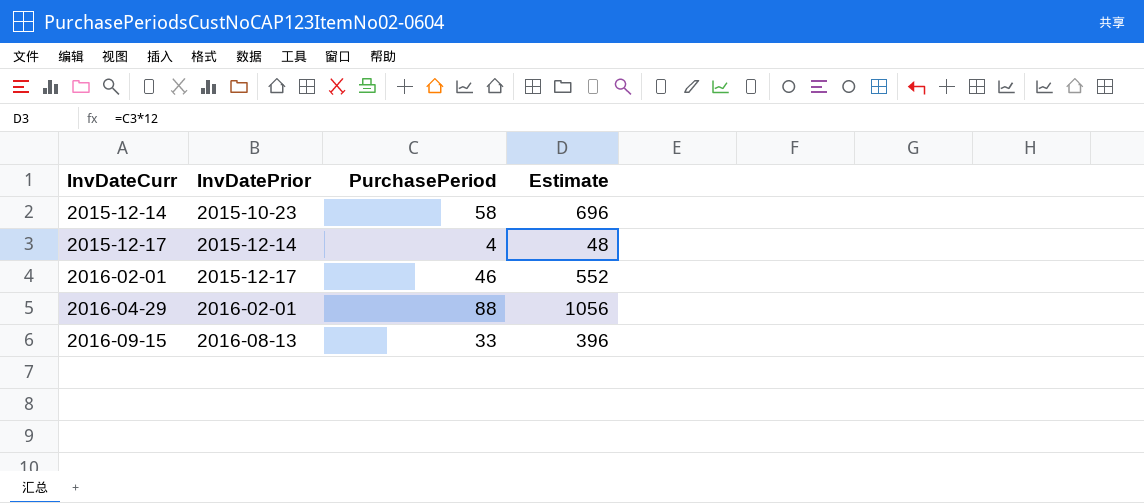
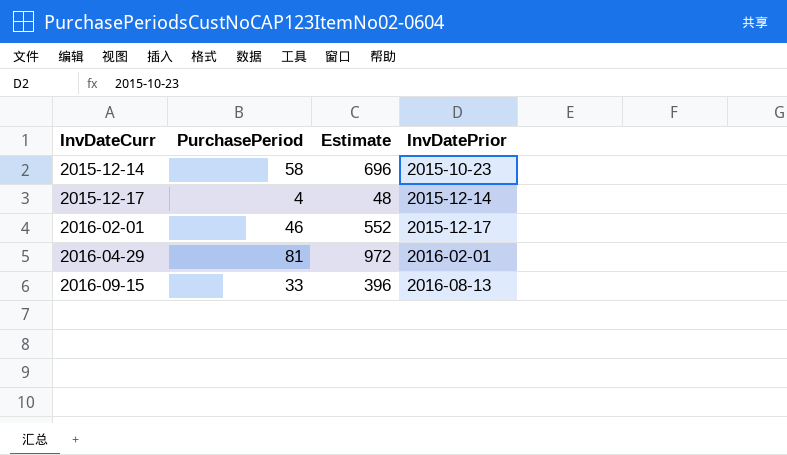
column InvDatePrior | position: 2 -> 4
2016-04-29 | PurchasePeriod: 88 -> 81
2016-04-29 | Estimate: 1056 -> 972

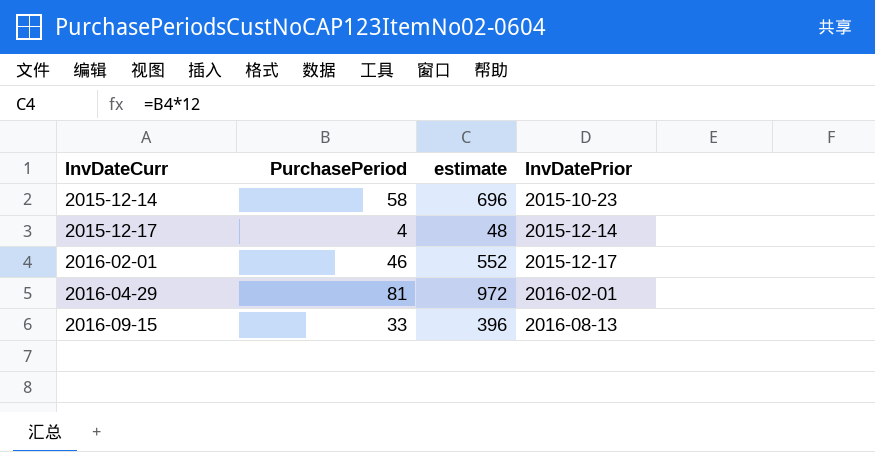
column name: Estimate -> estimate

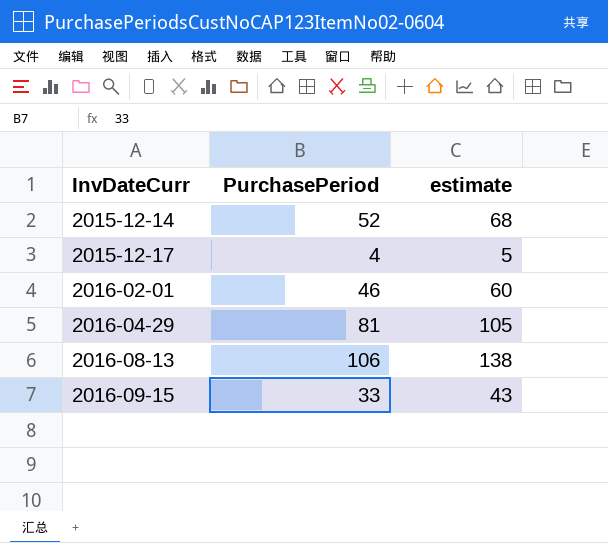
column InvDatePrior | position: 4 -> none
column estimate | formula: [PurchasePeriod] * 12 -> [PurchasePeriod] * 1.3
2015-12-14 | PurchasePeriod: 58 -> 52
row 2016-08-13: none -> 106 | 138

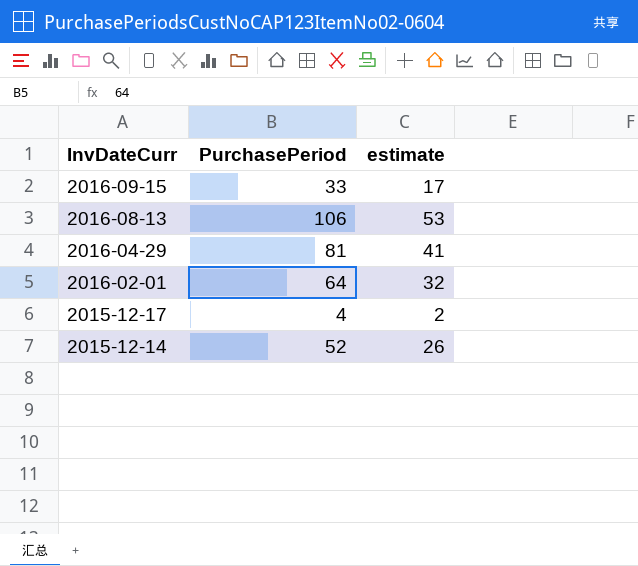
row order: InvDateCurr ascending -> InvDateCurr descending
column estimate | formula: [PurchasePeriod] * 1.3 -> [PurchasePeriod] * 0.5
2016-02-01 | PurchasePeriod: 46 -> 64

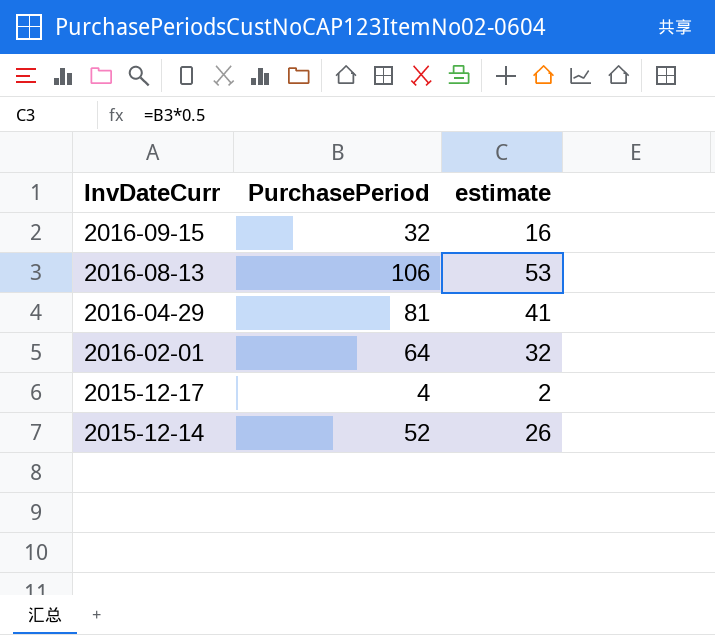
2016-09-15 | PurchasePeriod: 33 -> 32
2016-09-15 | estimate: 17 -> 16

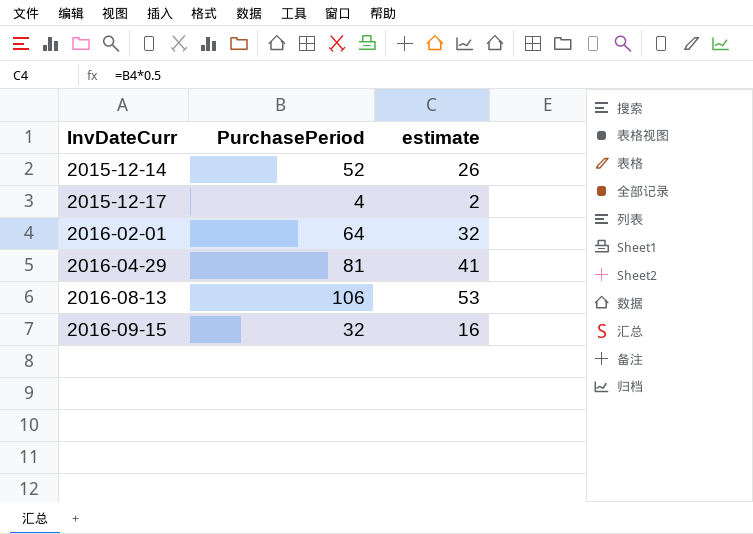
row order: InvDateCurr descending -> InvDateCurr ascending

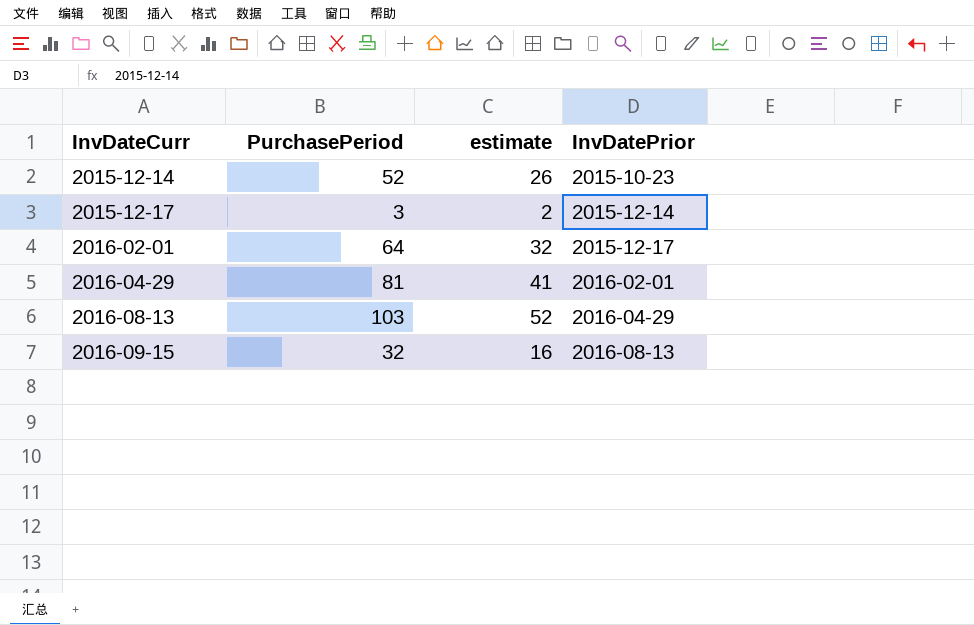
column InvDatePrior | position: none -> 4
2015-12-17 | PurchasePeriod: 4 -> 3
2016-08-13 | PurchasePeriod: 106 -> 103
2016-08-13 | estimate: 53 -> 52

